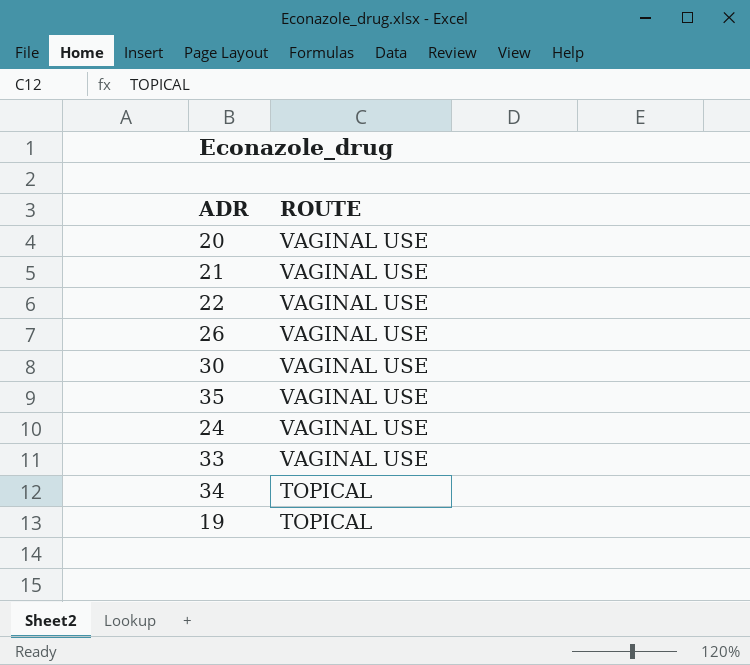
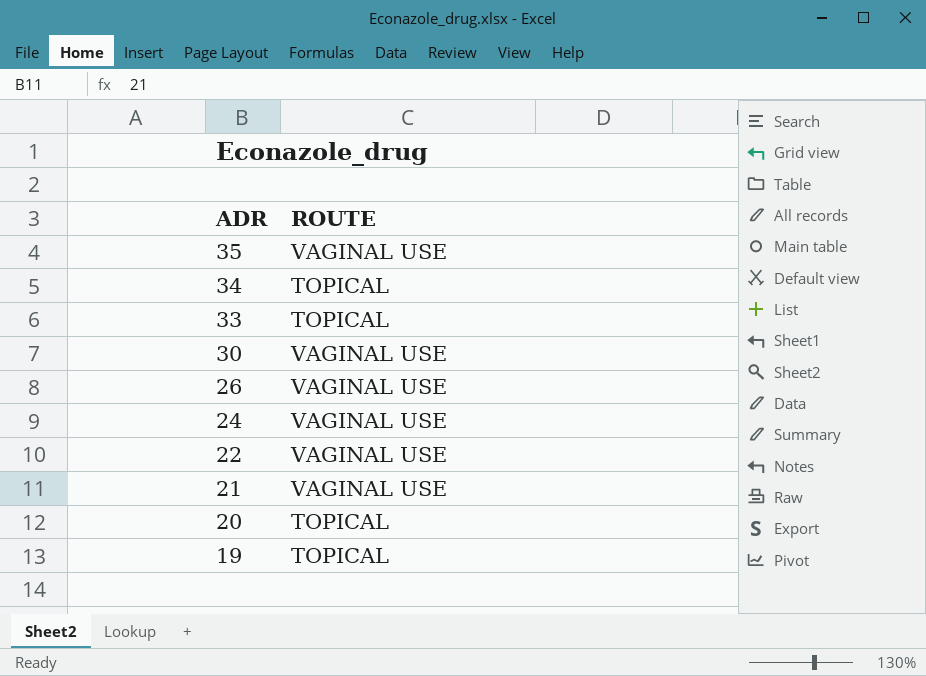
row order: ROUTE descending -> ADR descending
33 | ROUTE: VAGINAL USE -> TOPICAL
20 | ROUTE: VAGINAL USE -> TOPICAL

